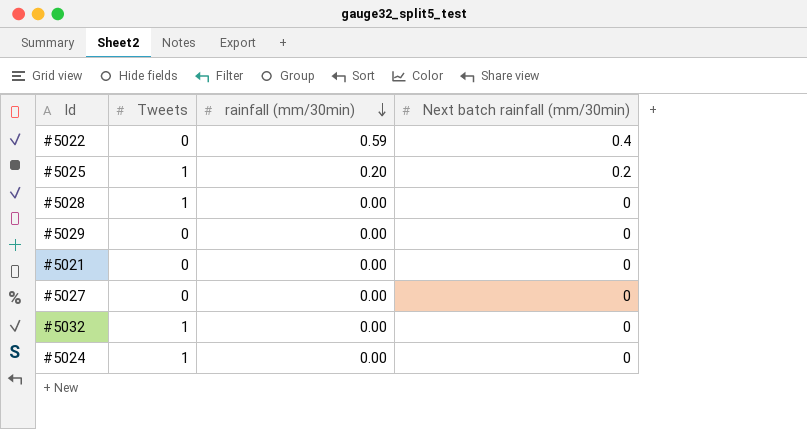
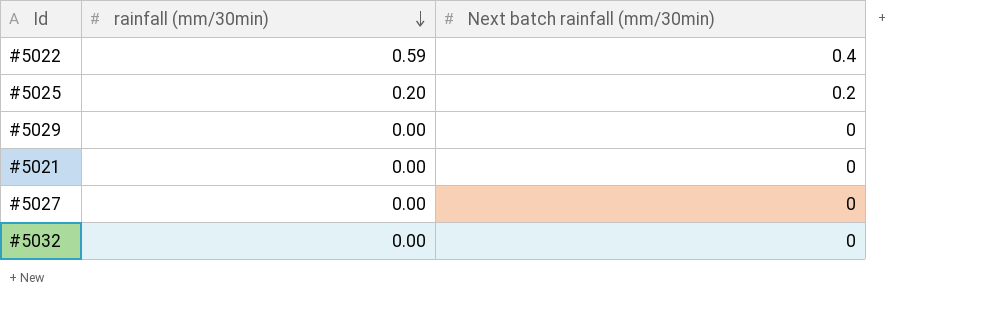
column Tweets | position: 2 -> none
row #5028: 1 | 0.00 | 0 -> none
row #5024: 1 | 0.00 | 0 -> none

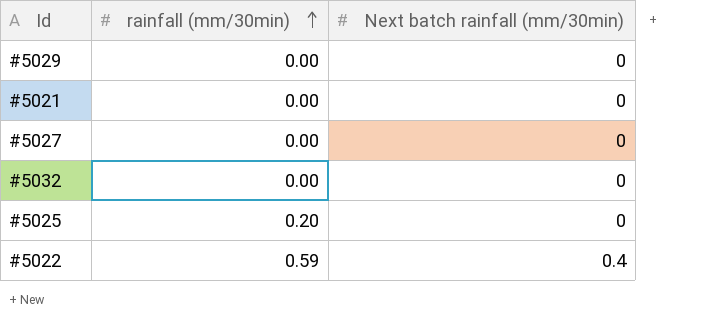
row order: rainfall (mm/30min) descending -> rainfall (mm/30min) ascending
#5025 | Next batch rainfall (mm/30min): 0.2 -> 0

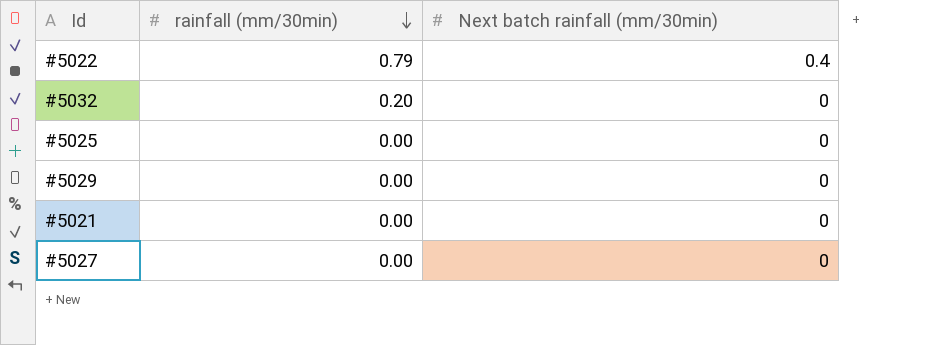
row order: rainfall (mm/30min) ascending -> rainfall (mm/30min) descending
#5022 | rainfall (mm/30min): 0.59 -> 0.79
#5032 | rainfall (mm/30min): 0.00 -> 0.20
#5025 | rainfall (mm/30min): 0.20 -> 0.00

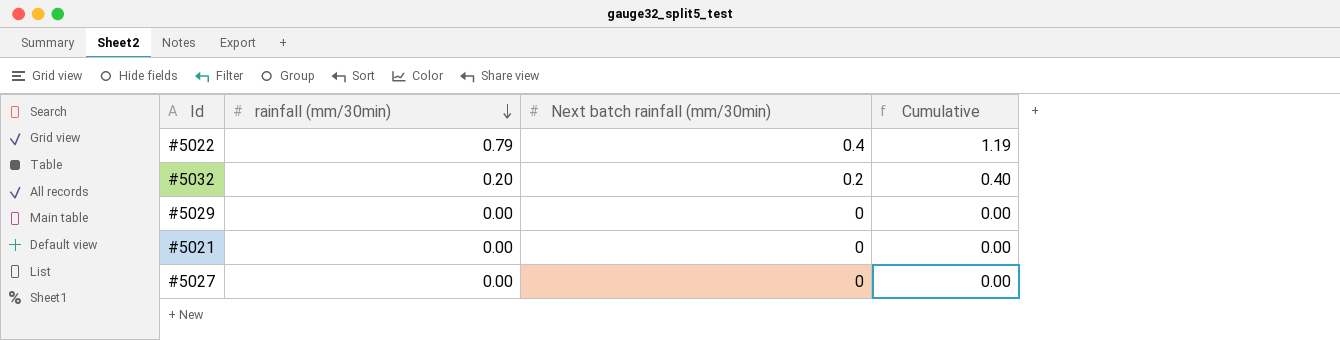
column Cumulative | formula: none -> [rainfall (mm/30min)] + [Next batch rainfall (mm/30min)]
row #5025: 0.00 | 0 -> none
#5032 | Next batch rainfall (mm/30min): 0 -> 0.2

